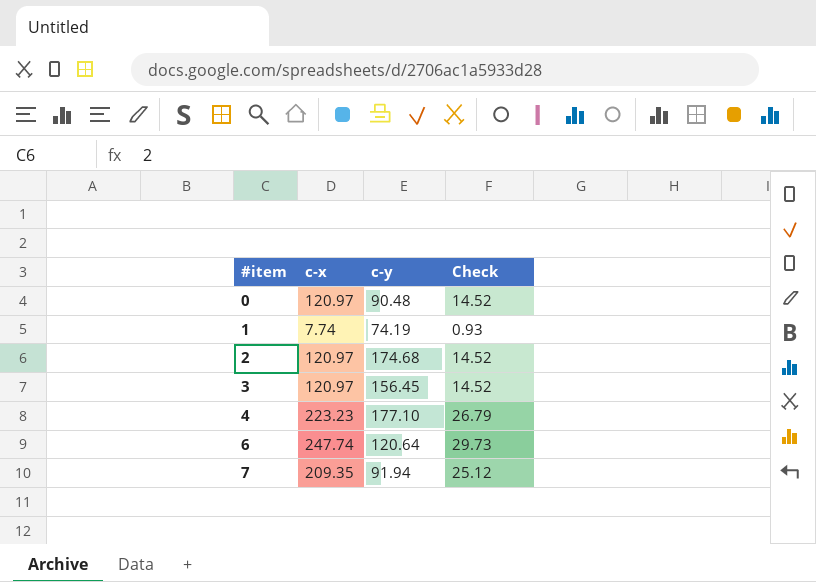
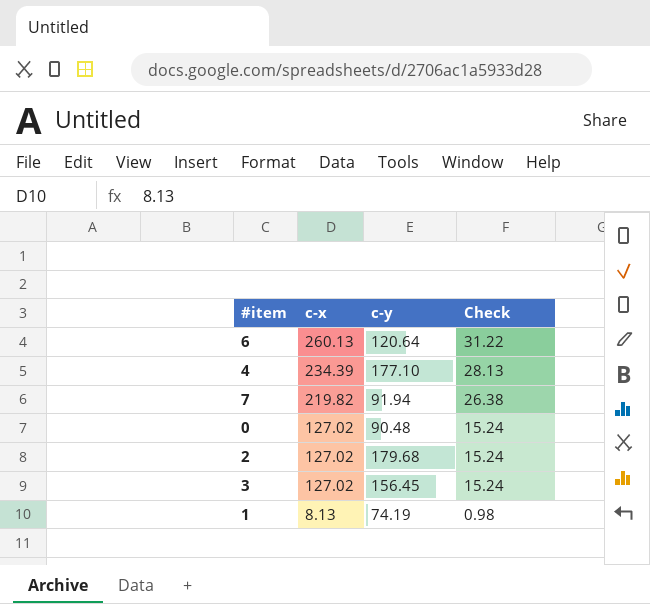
row order: #item ascending -> c-x descending
6 | c-x: 247.74 -> 260.13
6 | Check: 29.73 -> 31.22
4 | c-x: 223.23 -> 234.39
4 | Check: 26.79 -> 28.13
7 | c-x: 209.35 -> 219.82
7 | Check: 25.12 -> 26.38
0 | c-x: 120.97 -> 127.02
0 | Check: 14.52 -> 15.24
2 | c-x: 120.97 -> 127.02
2 | c-y: 174.68 -> 179.68
2 | Check: 14.52 -> 15.24
3 | c-x: 120.97 -> 127.02
3 | Check: 14.52 -> 15.24
1 | c-x: 7.74 -> 8.13
1 | Check: 0.93 -> 0.98

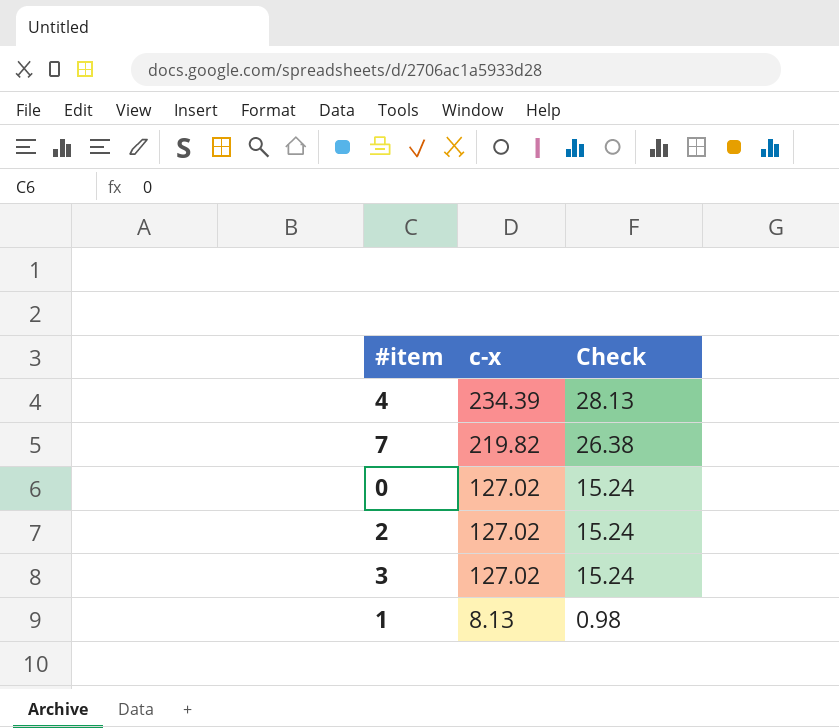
column c-y | position: 3 -> none
row 6: 260.13 | 120.64 | 31.22 -> none

